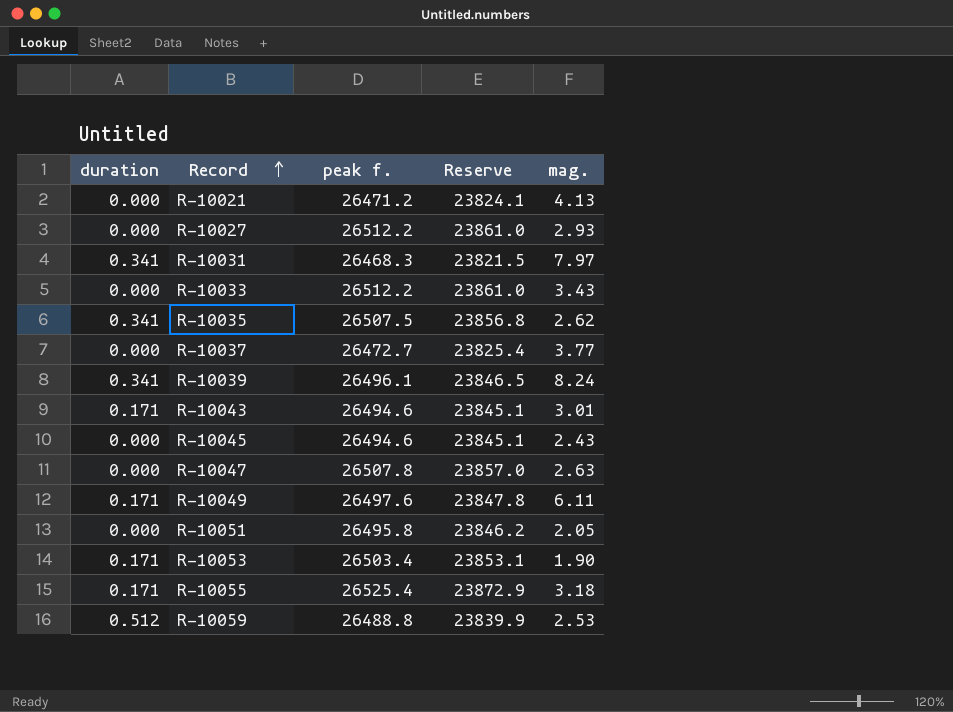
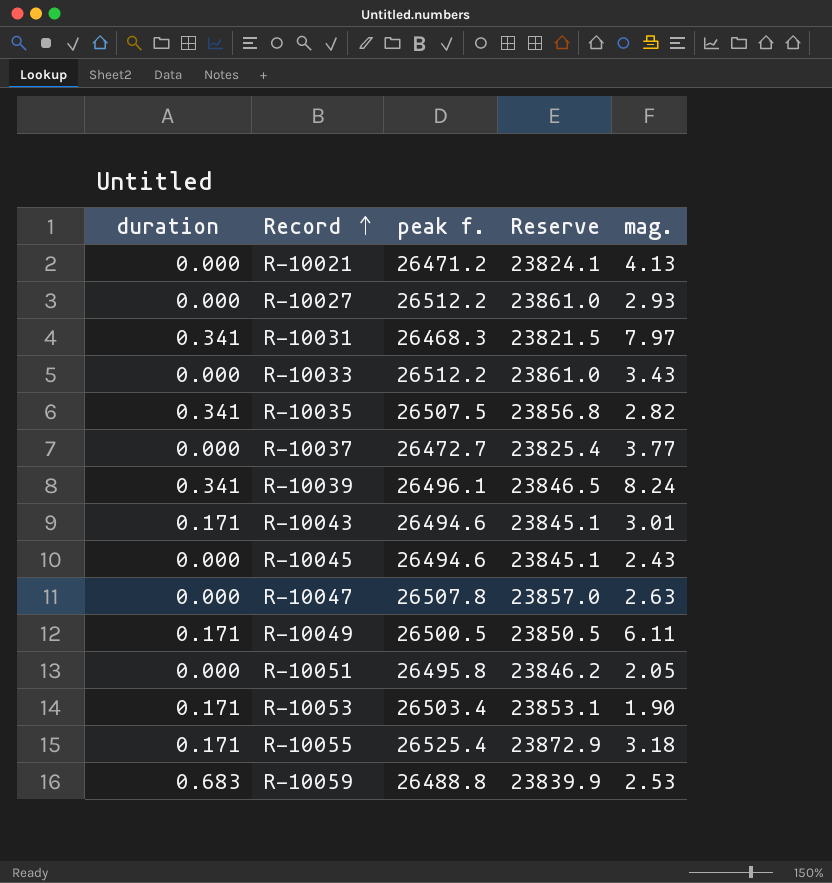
R-10035 | mag.: 2.62 -> 2.82
R-10049 | peak f.: 26497.6 -> 26500.5
R-10049 | Reserve: 23847.8 -> 23850.5
R-10059 | duration: 0.512 -> 0.683

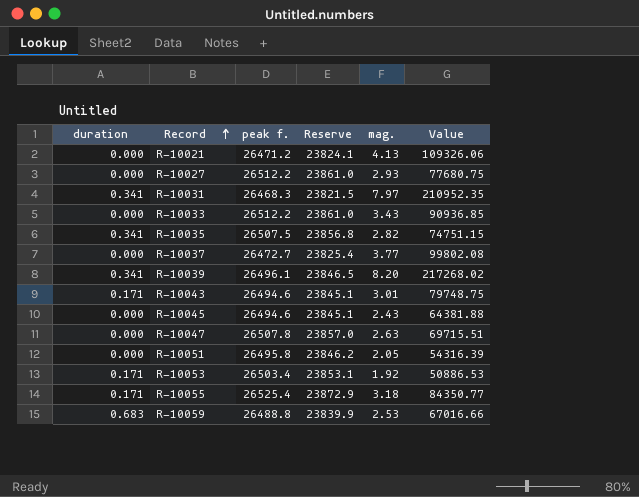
column Value | formula: none -> [peak f.] * [mag.]
row R-10049: 0.171 | 26500.5 | 23850.5 | 6.11 -> none
R-10039 | mag.: 8.24 -> 8.20
R-10053 | mag.: 1.90 -> 1.92

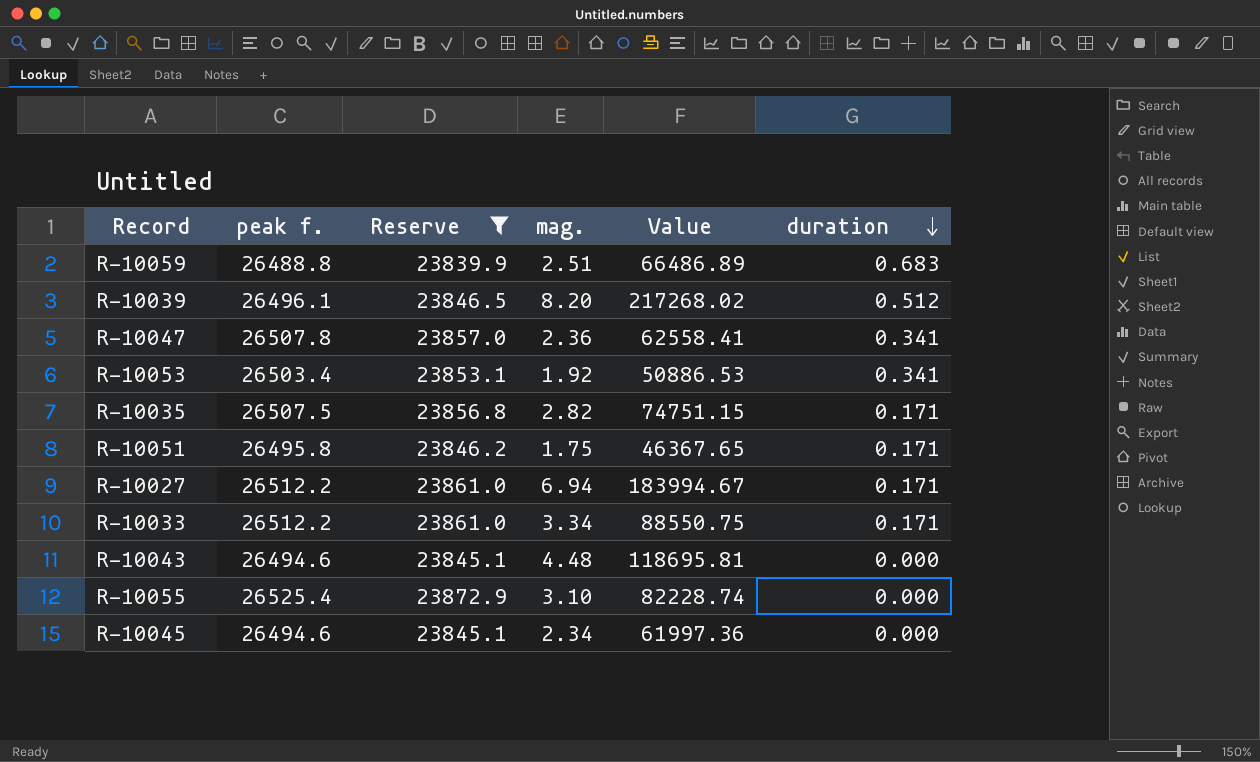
filter: none -> Reserve >= 23839.9
row order: Record ascending -> duration descending
column duration | position: 1 -> 6
R-10059 | mag.: 2.53 -> 2.51
R-10059 | Value: 67016.66 -> 66486.89
R-10039 | duration: 0.341 -> 0.512
R-10047 | mag.: 2.63 -> 2.36
R-10047 | Value: 69715.51 -> 62558.41
R-10047 | duration: 0.000 -> 0.341
R-10053 | duration: 0.171 -> 0.341
R-10035 | duration: 0.341 -> 0.171
R-10051 | mag.: 2.05 -> 1.75
R-10051 | Value: 54316.39 -> 46367.65
R-10051 | duration: 0.000 -> 0.171
R-10027 | mag.: 2.93 -> 6.94
R-10027 | Value: 77680.75 -> 183994.67
R-10027 | duration: 0.000 -> 0.171
R-10033 | mag.: 3.43 -> 3.34
R-10033 | Value: 90936.85 -> 88550.75
R-10033 | duration: 0.000 -> 0.171
R-10043 | mag.: 3.01 -> 4.48
R-10043 | Value: 79748.75 -> 118695.81
R-10043 | duration: 0.171 -> 0.000
R-10055 | mag.: 3.18 -> 3.10
R-10055 | Value: 84350.77 -> 82228.74
R-10055 | duration: 0.171 -> 0.000
R-10045 | mag.: 2.43 -> 2.34
R-10045 | Value: 64381.88 -> 61997.36

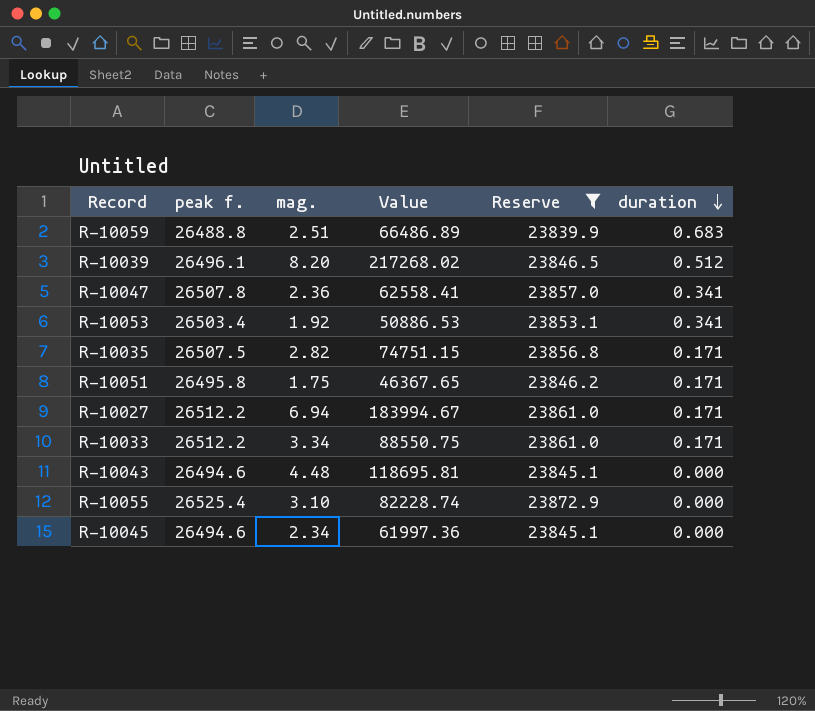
column Reserve | position: 3 -> 5

